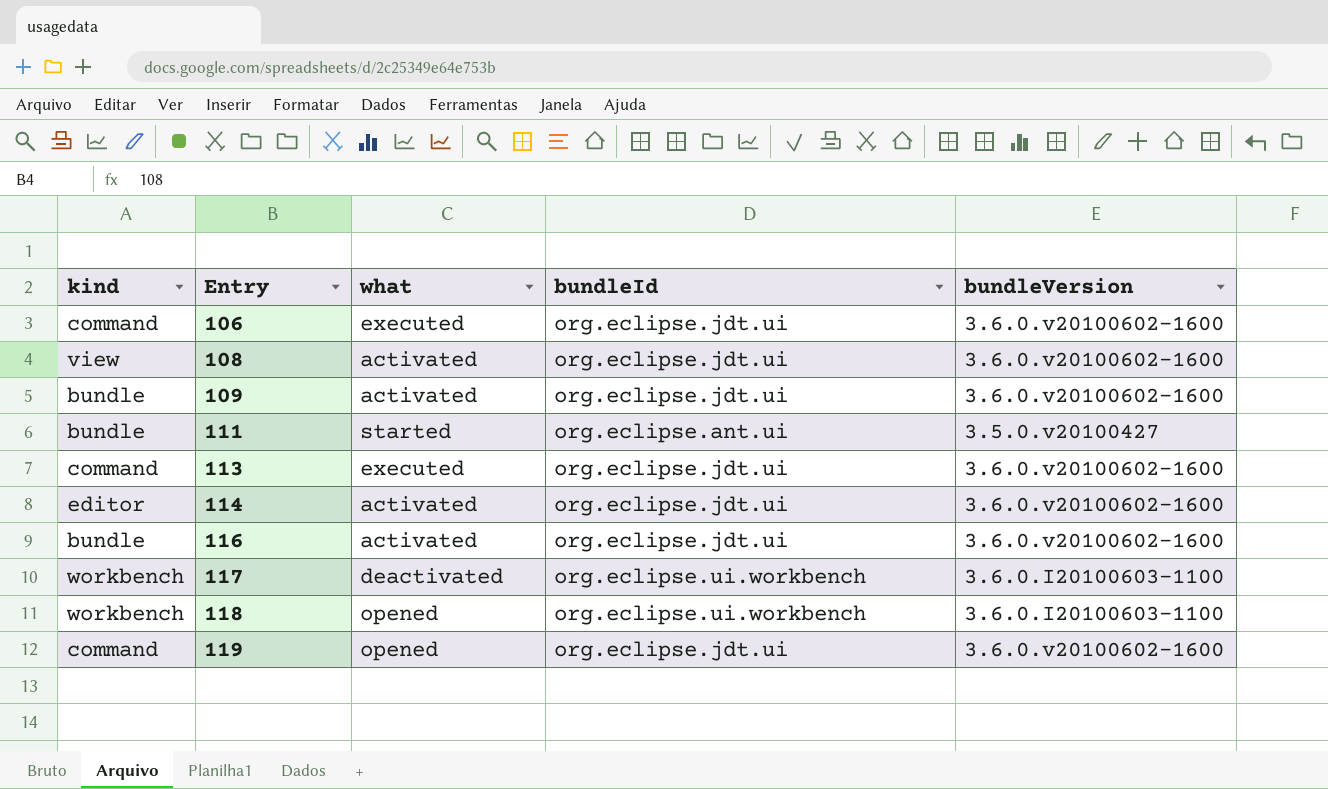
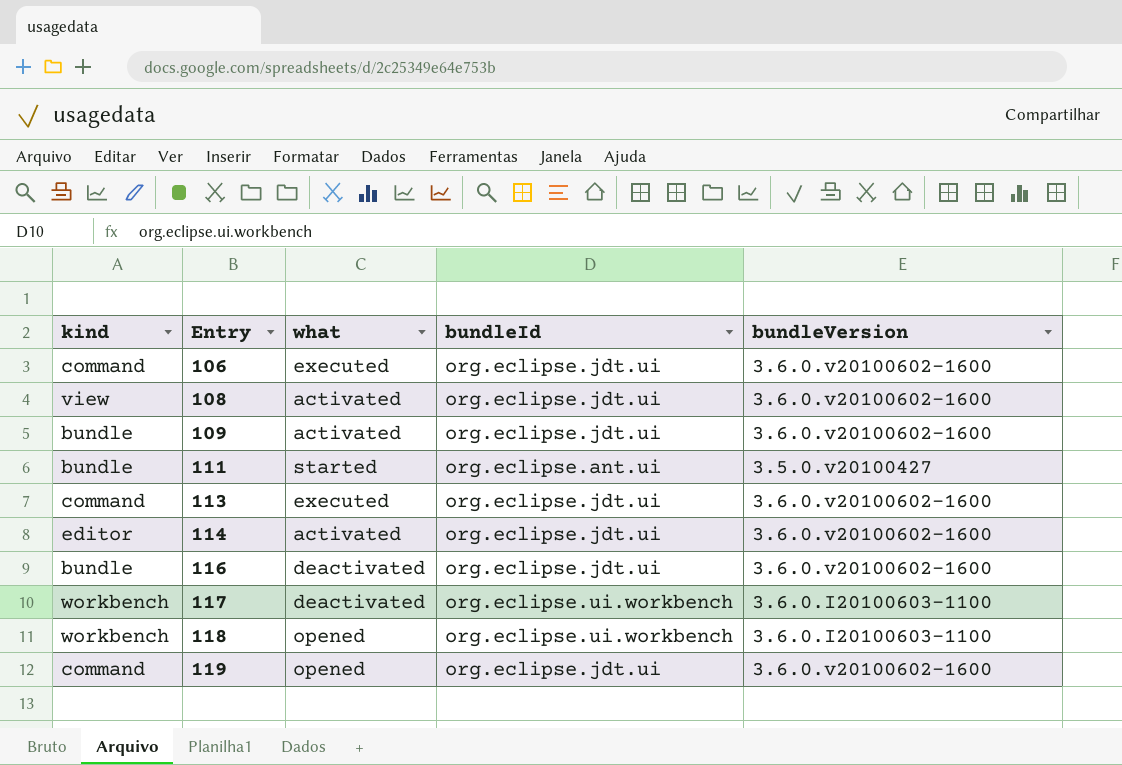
116 | what: activated -> deactivated

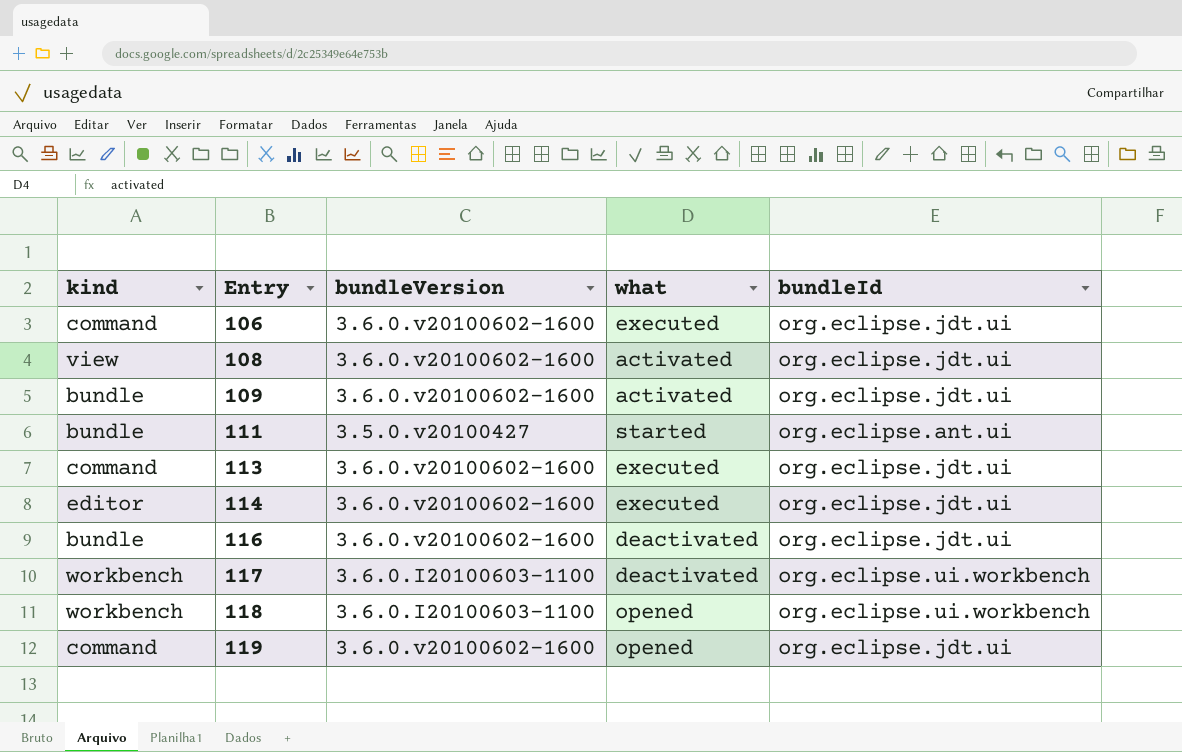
column bundleVersion | position: 5 -> 3
114 | what: activated -> executed

